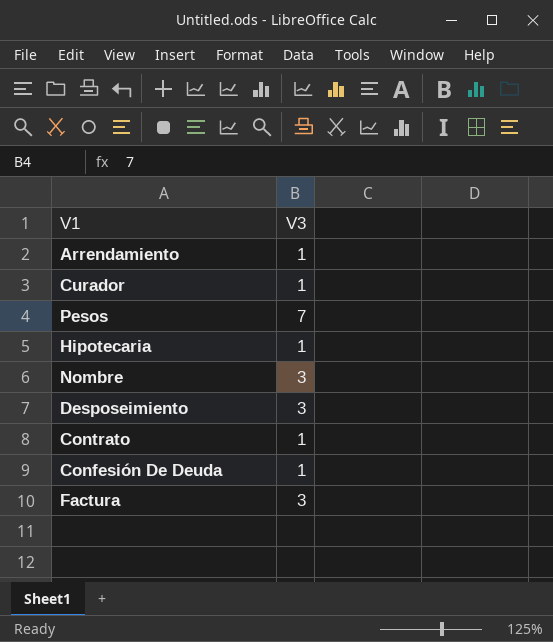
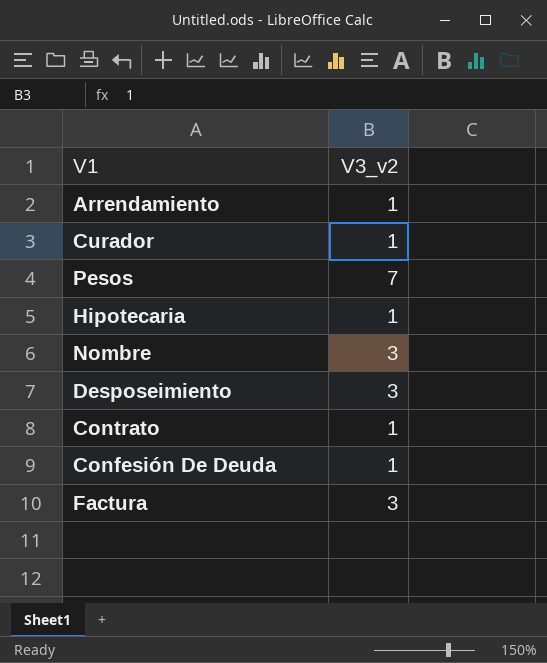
column name: V3 -> V3_v2

